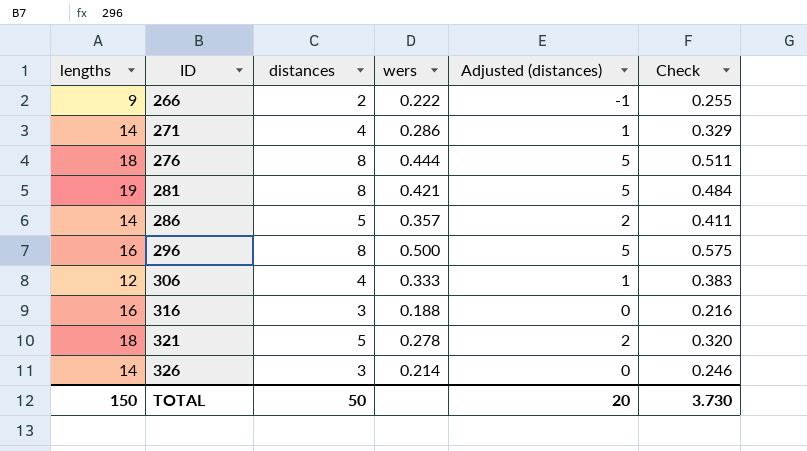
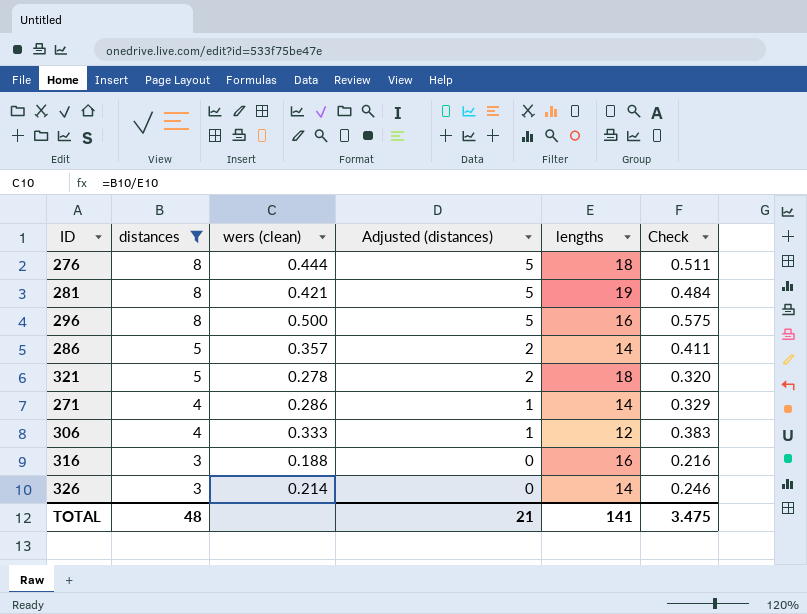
filter: none -> distances != 2
row order: ID ascending -> distances descending
column name: wers -> wers (clean)
column lengths | position: 1 -> 5
TOTAL | distances: 50 -> 48
TOTAL | Adjusted (distances): 20 -> 21
TOTAL | lengths: 150 -> 141
TOTAL | Check: 3.730 -> 3.475

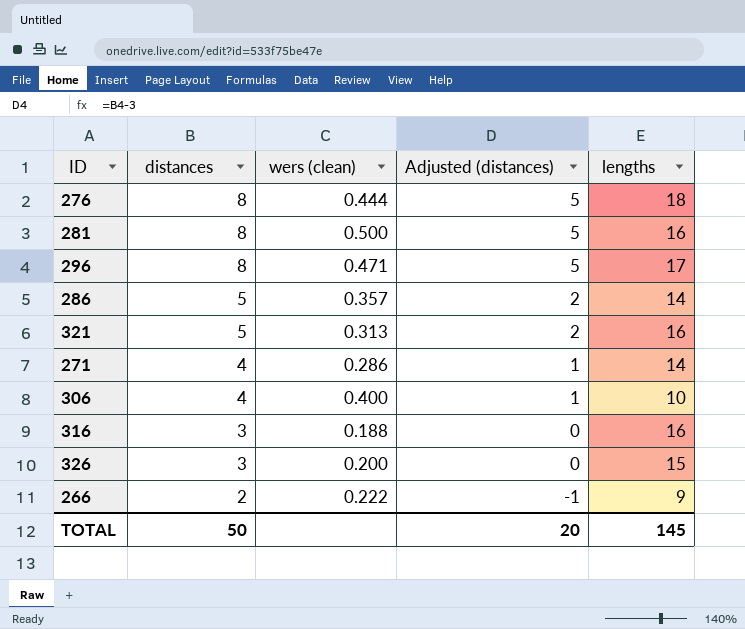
filter: distances != 2 -> none
column Check | formula: [wers (clean)] * 1.15 -> none
281 | wers (clean): 0.421 -> 0.500
281 | lengths: 19 -> 16
296 | wers (clean): 0.500 -> 0.471
296 | lengths: 16 -> 17
321 | wers (clean): 0.278 -> 0.313
321 | lengths: 18 -> 16
306 | wers (clean): 0.333 -> 0.400
306 | lengths: 12 -> 10
326 | wers (clean): 0.214 -> 0.200
326 | lengths: 14 -> 15
TOTAL | distances: 48 -> 50
TOTAL | Adjusted (distances): 21 -> 20
TOTAL | lengths: 141 -> 145

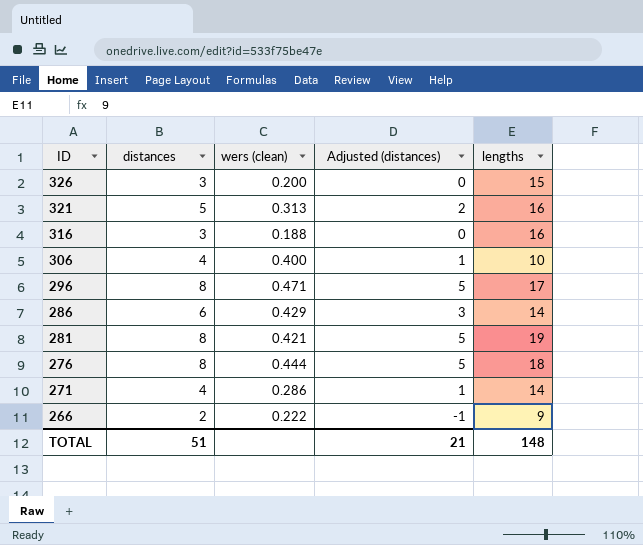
row order: distances descending -> ID descending
286 | distances: 5 -> 6
286 | wers (clean): 0.357 -> 0.429
286 | Adjusted (distances): 2 -> 3
281 | wers (clean): 0.500 -> 0.421
281 | lengths: 16 -> 19
TOTAL | distances: 50 -> 51
TOTAL | Adjusted (distances): 20 -> 21
TOTAL | lengths: 145 -> 148

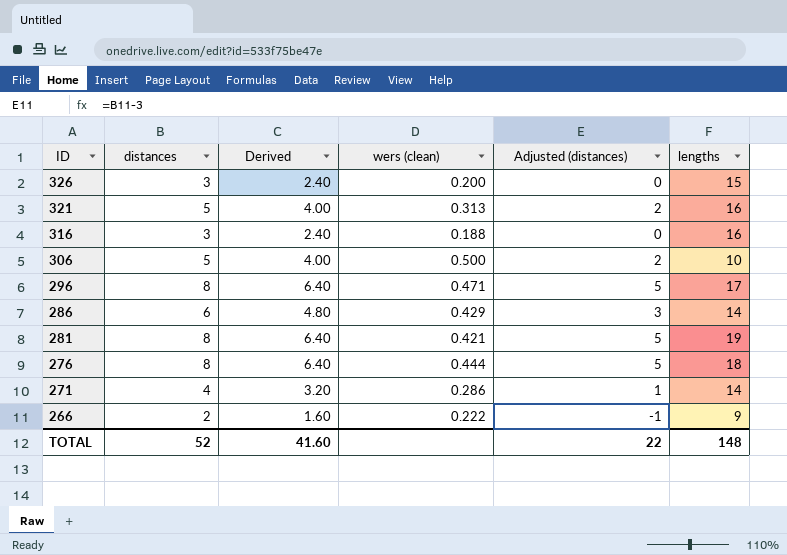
column Derived | formula: none -> [distances] * 0.8
306 | distances: 4 -> 5
306 | wers (clean): 0.400 -> 0.500
306 | Adjusted (distances): 1 -> 2
TOTAL | distances: 51 -> 52
TOTAL | Adjusted (distances): 21 -> 22

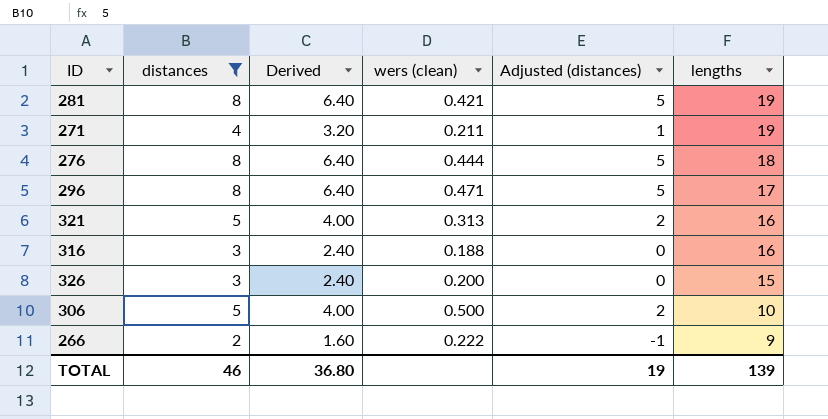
filter: none -> distances != 6
row order: ID descending -> lengths descending
271 | wers (clean): 0.286 -> 0.211
271 | lengths: 14 -> 19
TOTAL | distances: 52 -> 46
TOTAL | Derived: 41.60 -> 36.80
TOTAL | Adjusted (distances): 22 -> 19
TOTAL | lengths: 148 -> 139

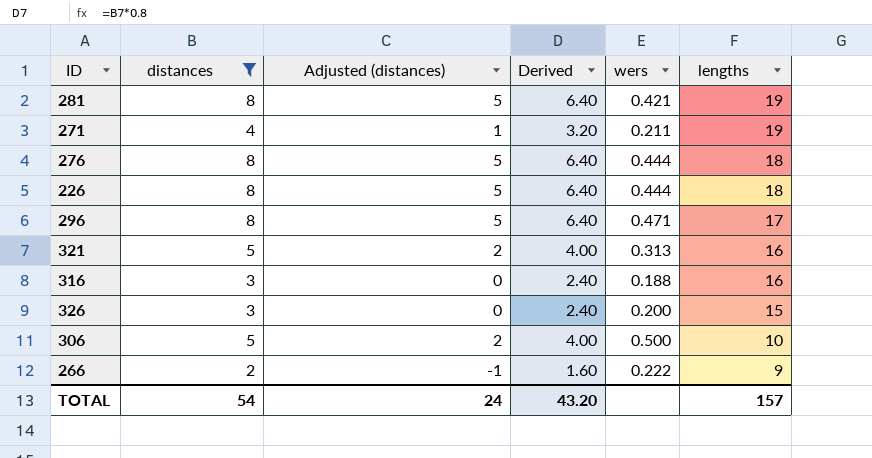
column Adjusted (distances) | position: 5 -> 3
column name: wers (clean) -> wers
row 226: none -> 8 | 5 | 6.40 | 0.444 | 18
TOTAL | distances: 46 -> 54
TOTAL | Adjusted (distances): 19 -> 24
TOTAL | Derived: 36.80 -> 43.20
TOTAL | lengths: 139 -> 157

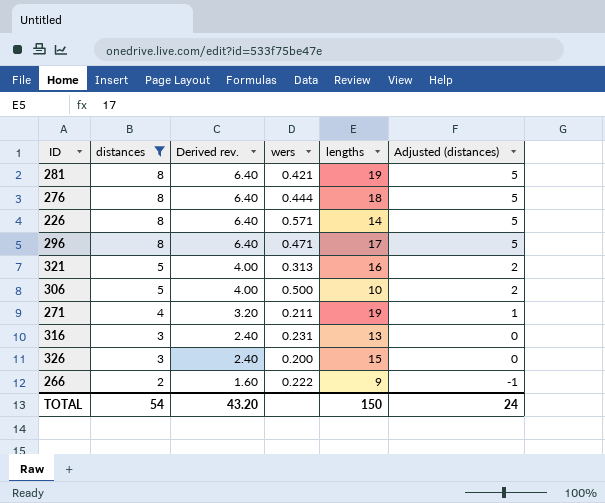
row order: lengths descending -> distances descending
column name: Derived -> Derived rev.
column Adjusted (distances) | position: 3 -> 6
226 | wers: 0.444 -> 0.571
226 | lengths: 18 -> 14
316 | wers: 0.188 -> 0.231
316 | lengths: 16 -> 13
TOTAL | lengths: 157 -> 150

